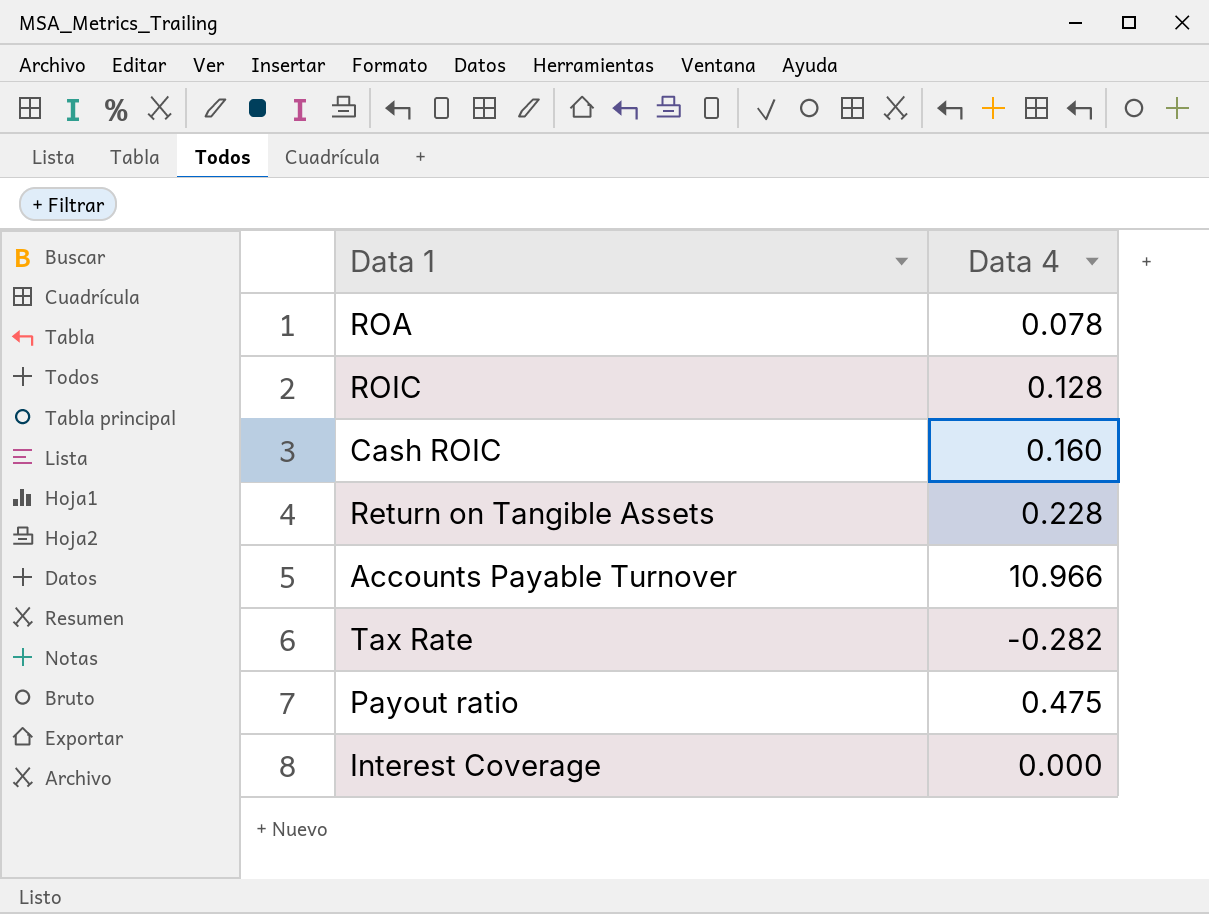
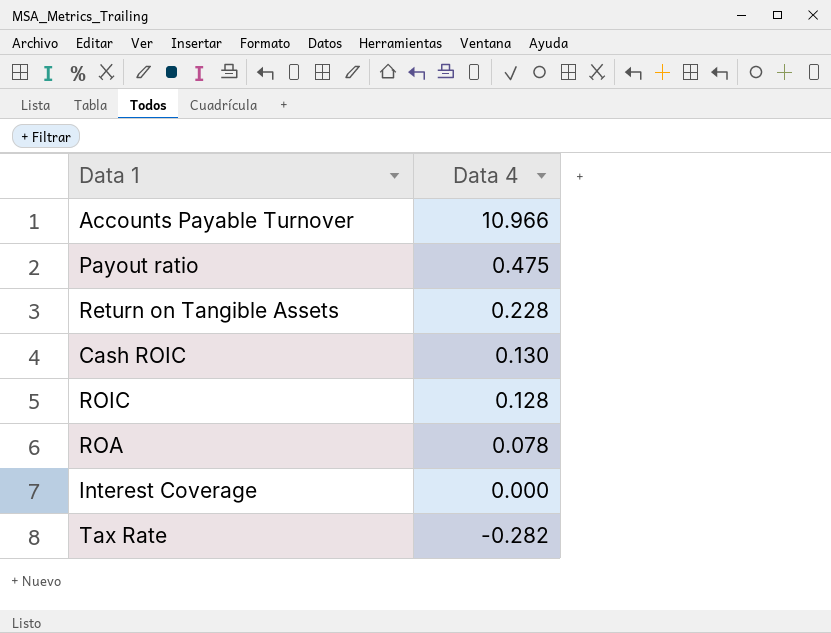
row order: none -> Data 4 descending
Cash ROIC | Data 4: 0.160 -> 0.130

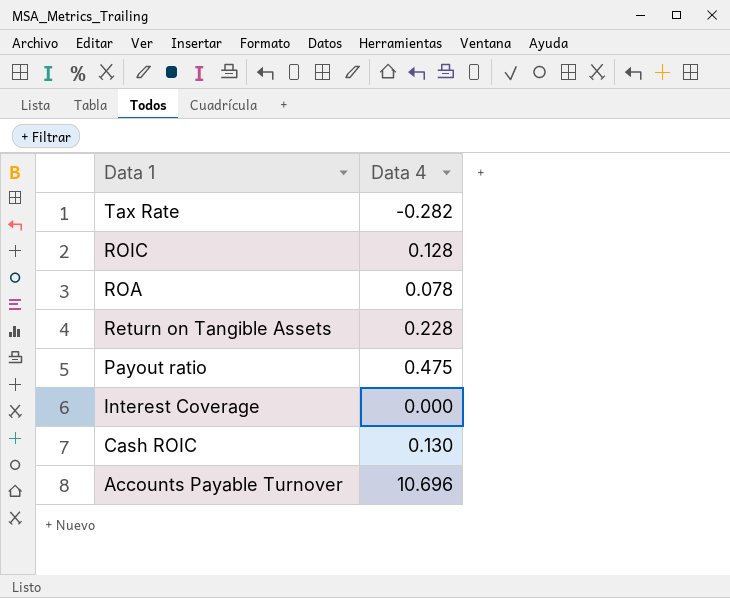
row order: Data 4 descending -> Data 1 descending
Accounts Payable Turnover | Data 4: 10.966 -> 10.696

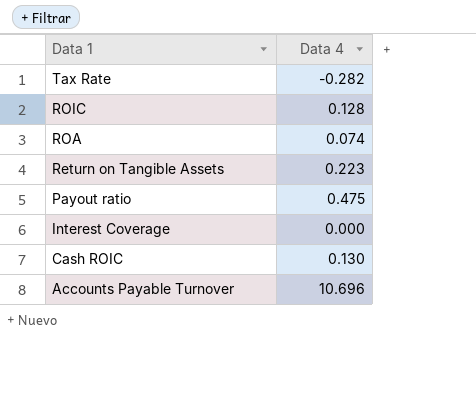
ROA | Data 4: 0.078 -> 0.074
Return on Tangible Assets | Data 4: 0.228 -> 0.223

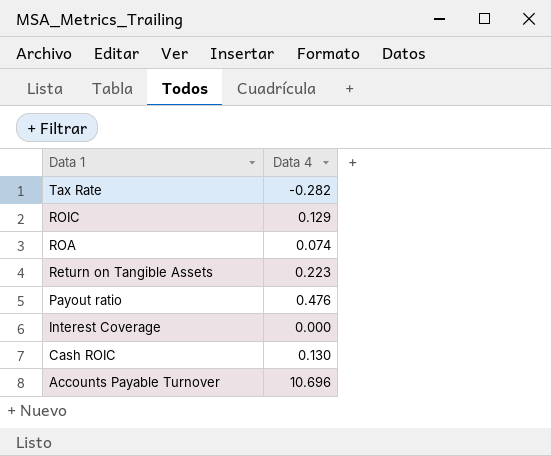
ROIC | Data 4: 0.128 -> 0.129
Payout ratio | Data 4: 0.475 -> 0.476

